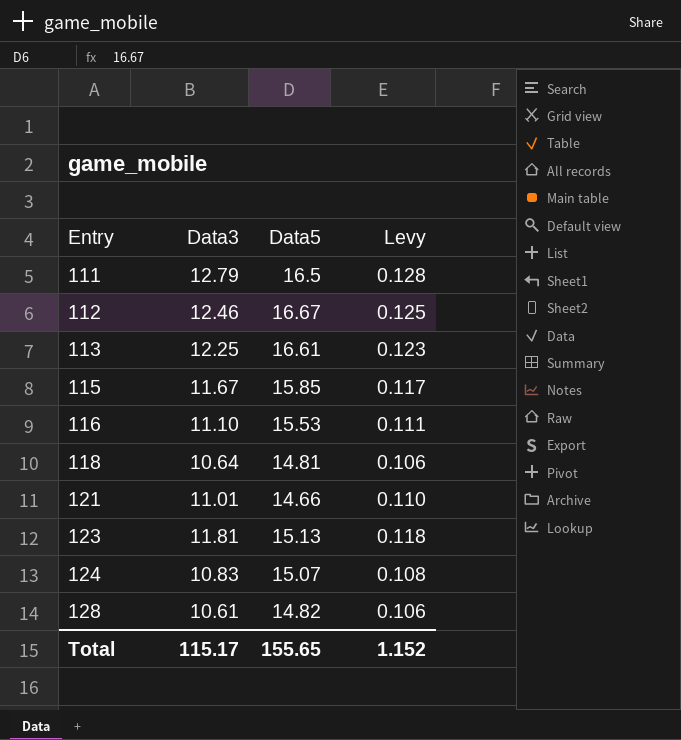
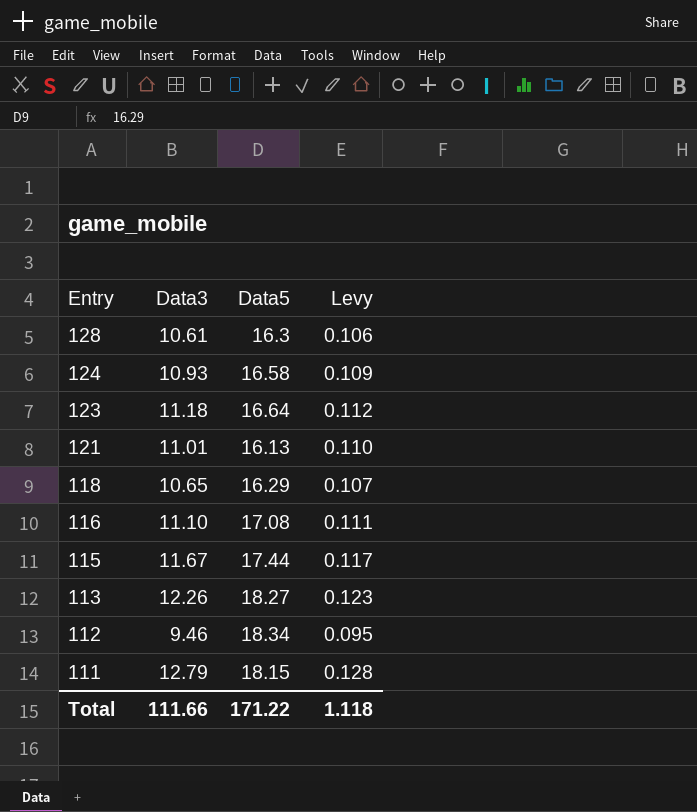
row order: Entry ascending -> Entry descending
128 | Data5: 14.82 -> 16.3
124 | Data3: 10.83 -> 10.93
124 | Data5: 15.07 -> 16.58
124 | Levy: 0.108 -> 0.109
123 | Data3: 11.81 -> 11.18
123 | Data5: 15.13 -> 16.64
123 | Levy: 0.118 -> 0.112
121 | Data5: 14.66 -> 16.13
118 | Data3: 10.64 -> 10.65
118 | Data5: 14.81 -> 16.29
118 | Levy: 0.106 -> 0.107
116 | Data5: 15.53 -> 17.08
115 | Data5: 15.85 -> 17.44
113 | Data3: 12.25 -> 12.26
113 | Data5: 16.61 -> 18.27
112 | Data3: 12.46 -> 9.46
112 | Data5: 16.67 -> 18.34
112 | Levy: 0.125 -> 0.095
111 | Data5: 16.5 -> 18.15
Total | Data3: 115.17 -> 111.66
Total | Data5: 155.65 -> 171.22
Total | Levy: 1.152 -> 1.118

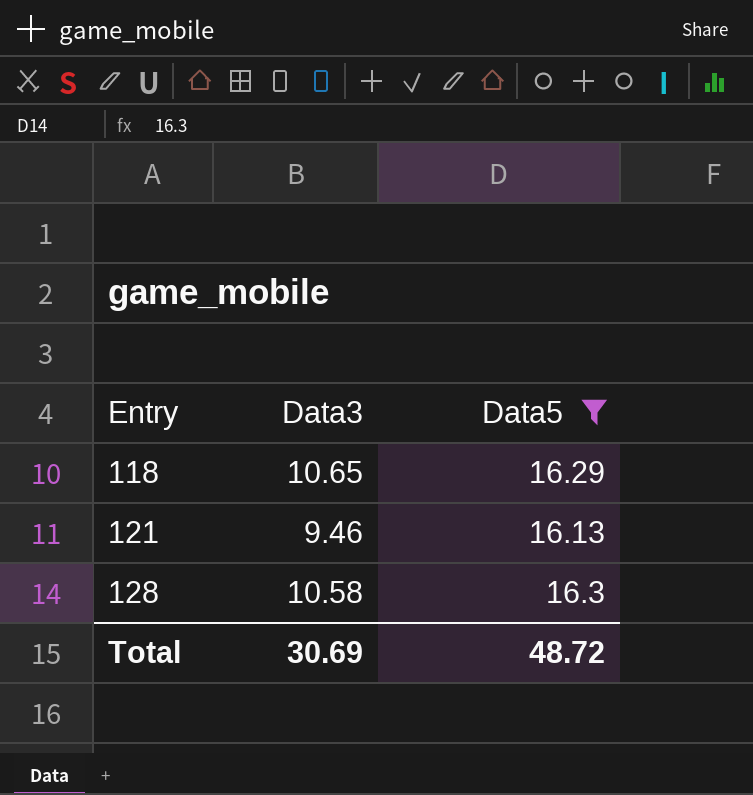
filter: none -> Data5 <= 16.3
row order: Entry descending -> Entry ascending
column Levy | formula: [Data3] * 0.01 -> none
121 | Data3: 11.01 -> 9.46
128 | Data3: 10.61 -> 10.58
Total | Data3: 111.66 -> 30.69
Total | Data5: 171.22 -> 48.72

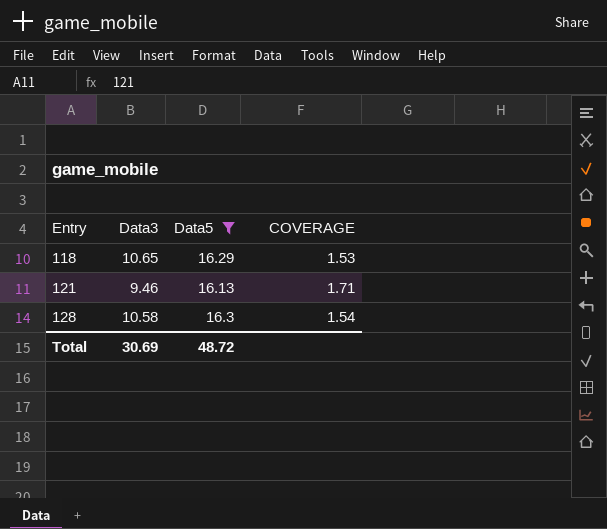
column COVERAGE | formula: none -> [Data5] / [Data3]

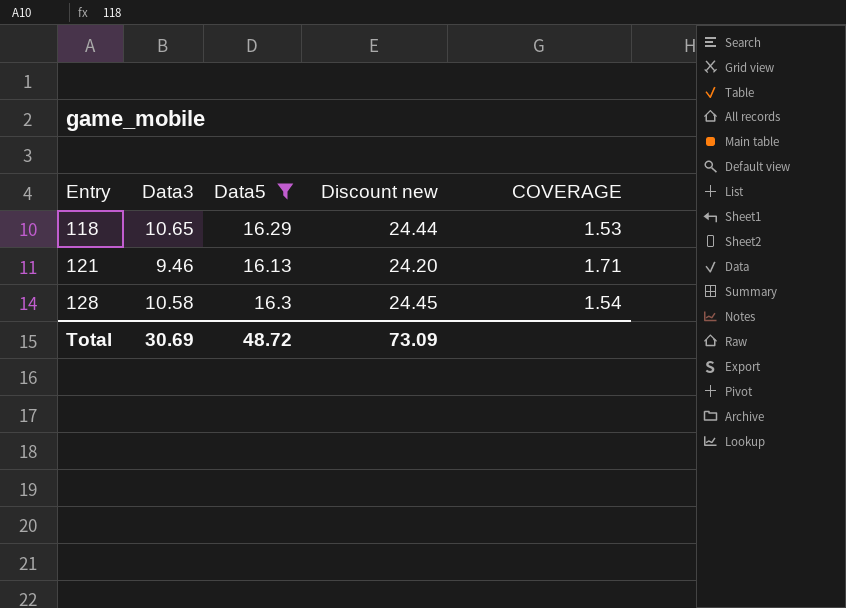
column Discount new | formula: none -> [Data5] * 1.5

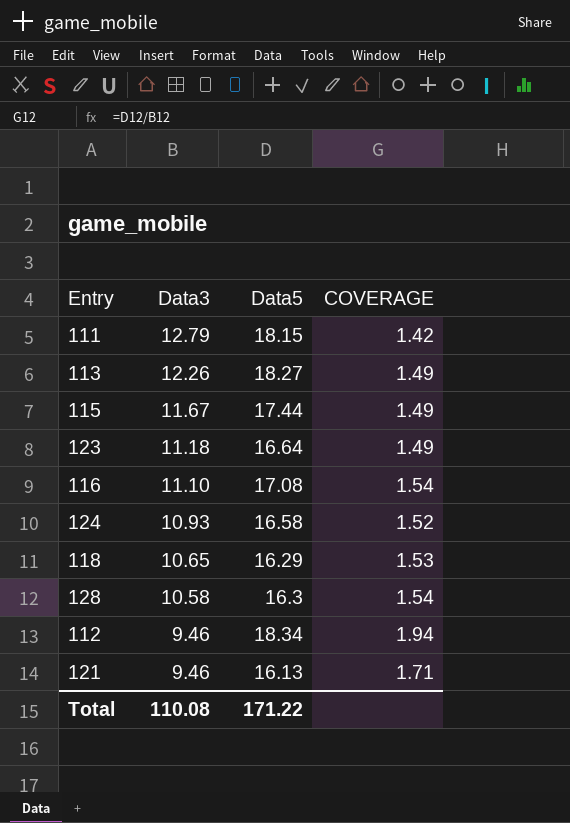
filter: Data5 <= 16.3 -> none
row order: Entry ascending -> Data3 descending
column Discount new | formula: [Data5] * 1.5 -> none
Total | Data3: 30.69 -> 110.08
Total | Data5: 48.72 -> 171.22

